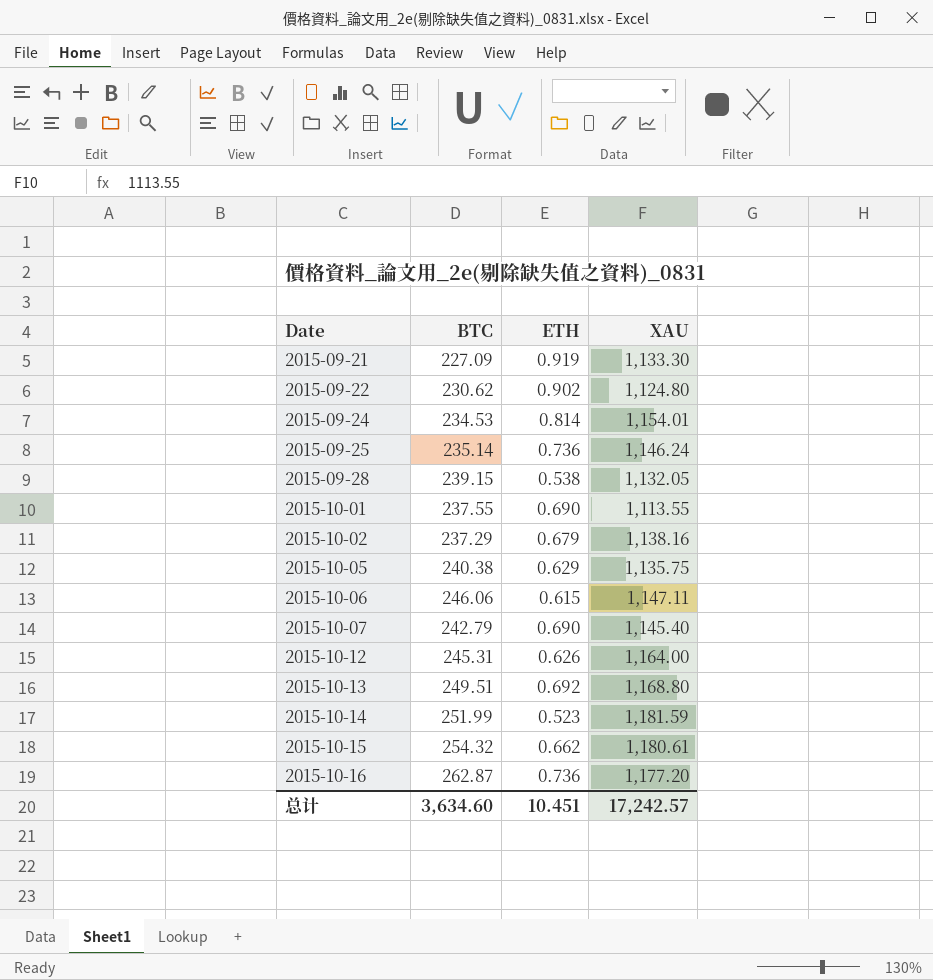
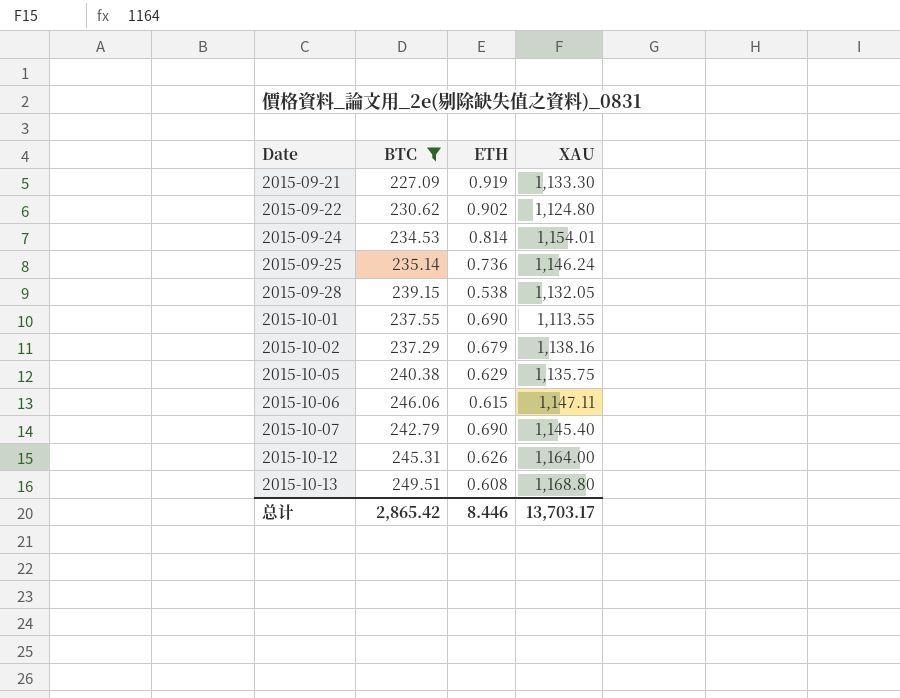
filter: none -> BTC <= 249.51
2015-10-13 | ETH: 0.692 -> 0.608
总计 | BTC: 3,634.60 -> 2,865.42
总计 | ETH: 10.451 -> 8.446
总计 | XAU: 17,242.57 -> 13,703.17

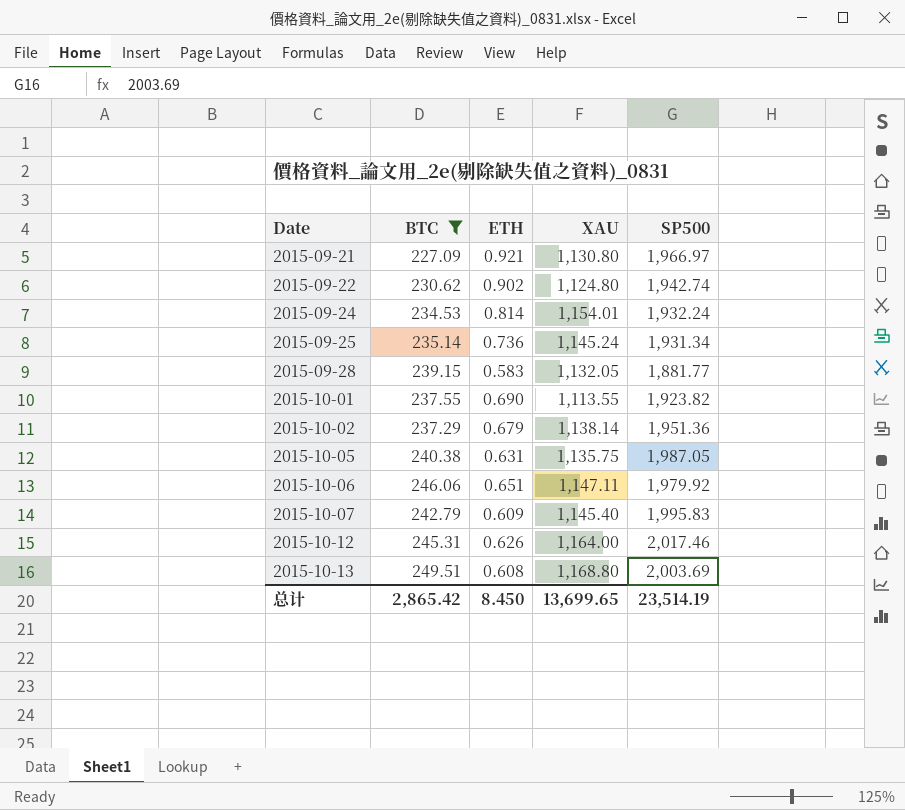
column SP500 | position: none -> 5
2015-09-21 | ETH: 0.919 -> 0.921
2015-09-21 | XAU: 1,133.30 -> 1,130.80
2015-09-25 | XAU: 1,146.24 -> 1,145.24
2015-09-28 | ETH: 0.538 -> 0.583
2015-10-02 | XAU: 1,138.16 -> 1,138.14
2015-10-05 | ETH: 0.629 -> 0.631
2015-10-06 | ETH: 0.615 -> 0.651
2015-10-07 | ETH: 0.690 -> 0.609
总计 | ETH: 8.446 -> 8.450
总计 | XAU: 13,703.17 -> 13,699.65

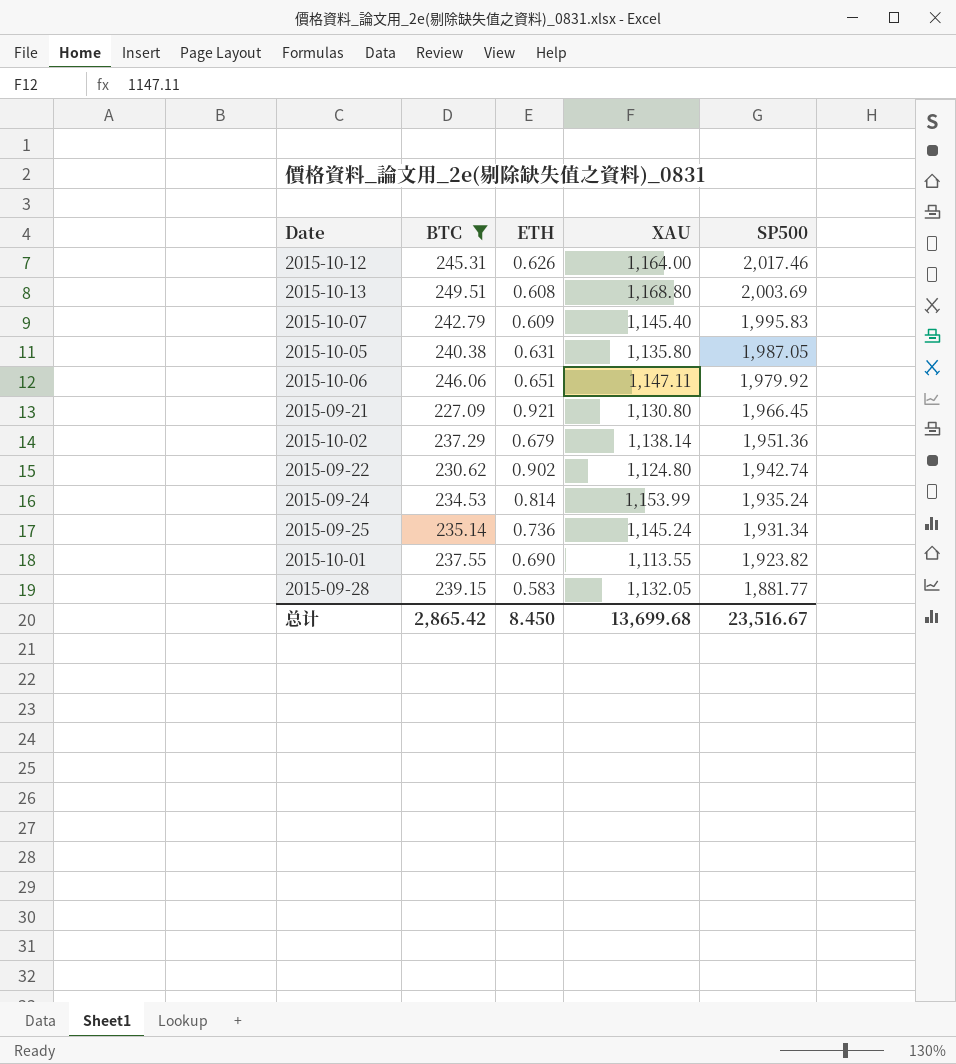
row order: Date ascending -> SP500 descending
2015-10-05 | XAU: 1,135.75 -> 1,135.80
2015-09-21 | SP500: 1,966.97 -> 1,966.45
2015-09-24 | XAU: 1,154.01 -> 1,153.99
2015-09-24 | SP500: 1,932.24 -> 1,935.24
总计 | XAU: 13,699.65 -> 13,699.68
总计 | SP500: 23,514.19 -> 23,516.67

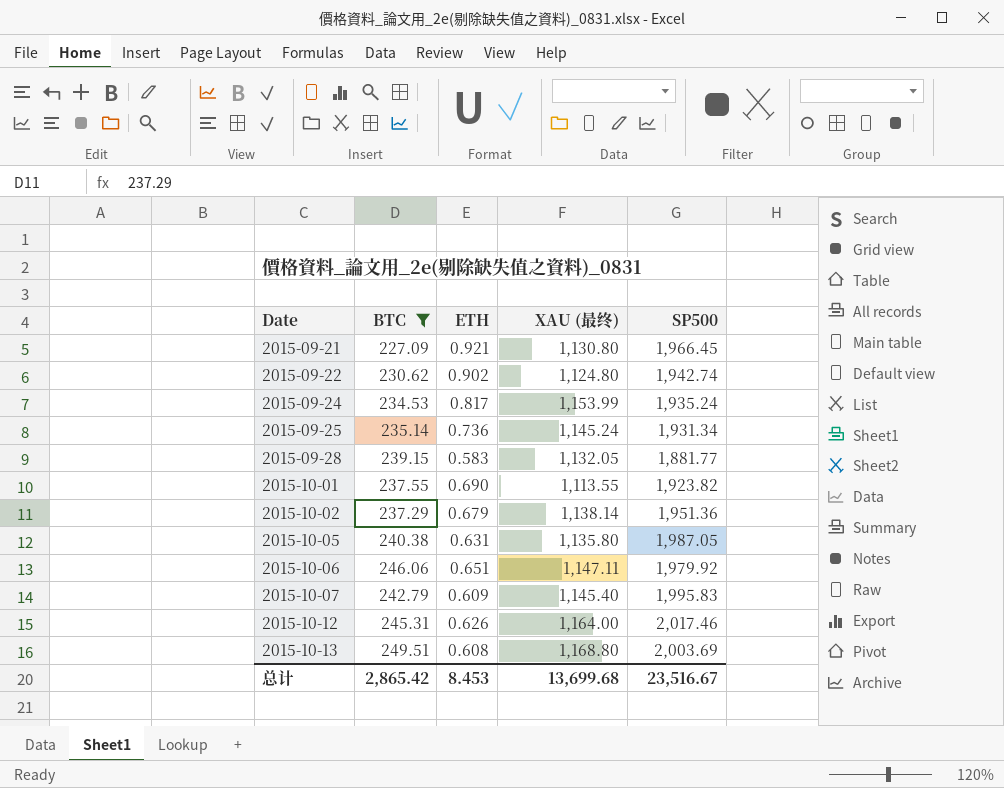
row order: SP500 descending -> Date ascending
column name: XAU -> XAU (最终)
2015-09-24 | ETH: 0.814 -> 0.817
总计 | ETH: 8.450 -> 8.453

